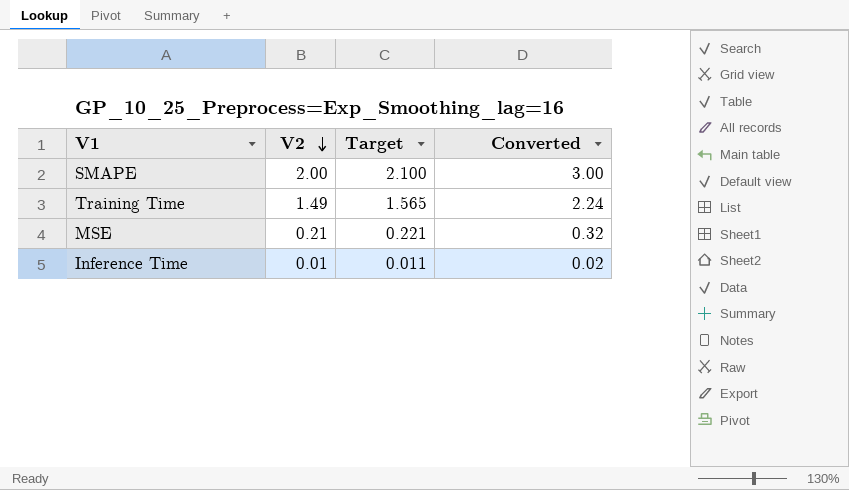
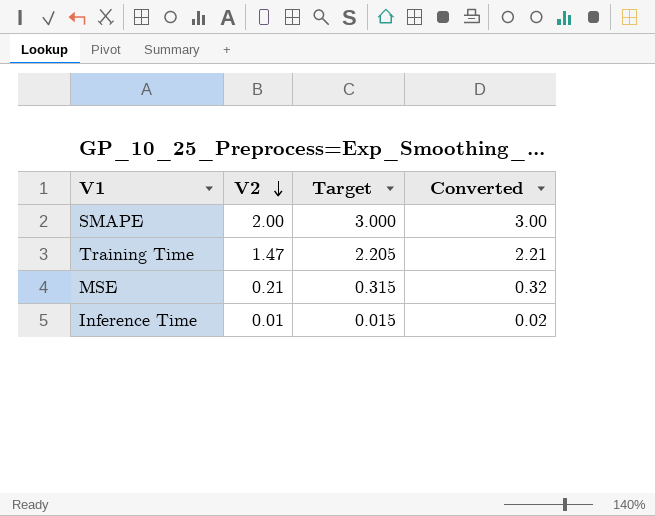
column Target | formula: [V2] * 1.05 -> [V2] * 1.5
Training Time | V2: 1.49 -> 1.47
Training Time | Converted: 2.24 -> 2.21

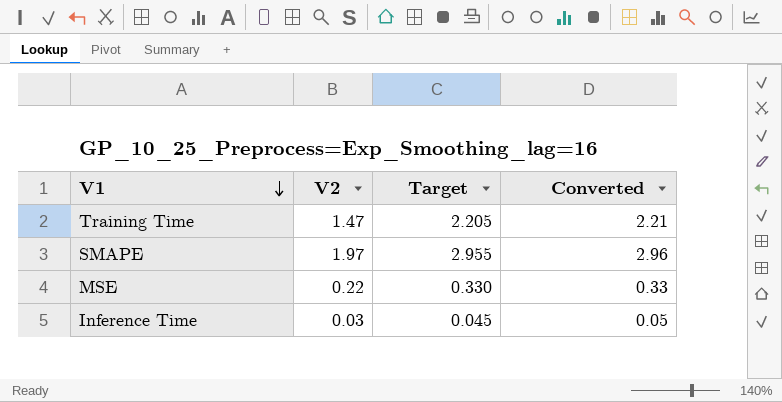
row order: V2 descending -> V1 descending
SMAPE | V2: 2.00 -> 1.97
SMAPE | Target: 3.000 -> 2.955
SMAPE | Converted: 3.00 -> 2.96
MSE | V2: 0.21 -> 0.22
MSE | Target: 0.315 -> 0.330
MSE | Converted: 0.32 -> 0.33
Inference Time | V2: 0.01 -> 0.03
Inference Time | Target: 0.015 -> 0.045
Inference Time | Converted: 0.02 -> 0.05

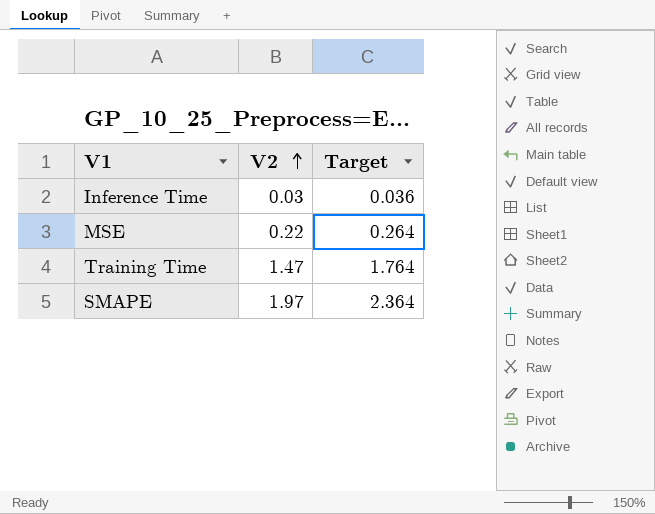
row order: V1 descending -> V2 ascending
column Converted | formula: [V2] * 1.5 -> none
column Target | formula: [V2] * 1.5 -> [V2] * 1.2

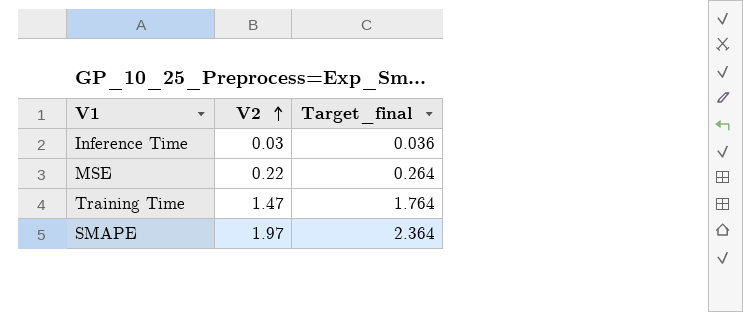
column name: Target -> Target_final

